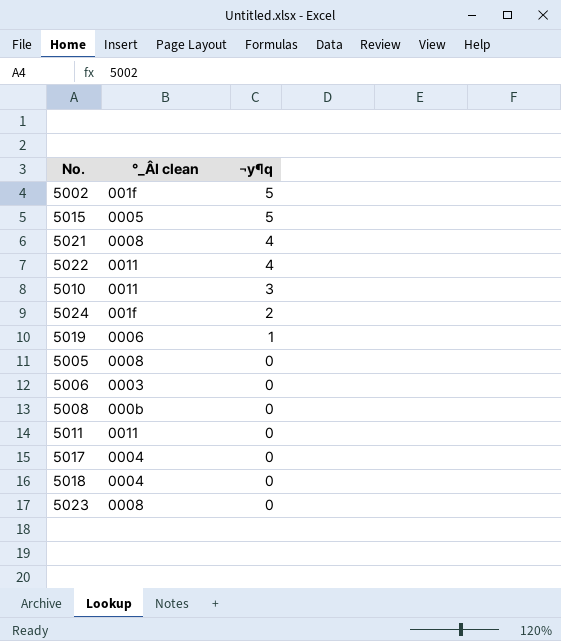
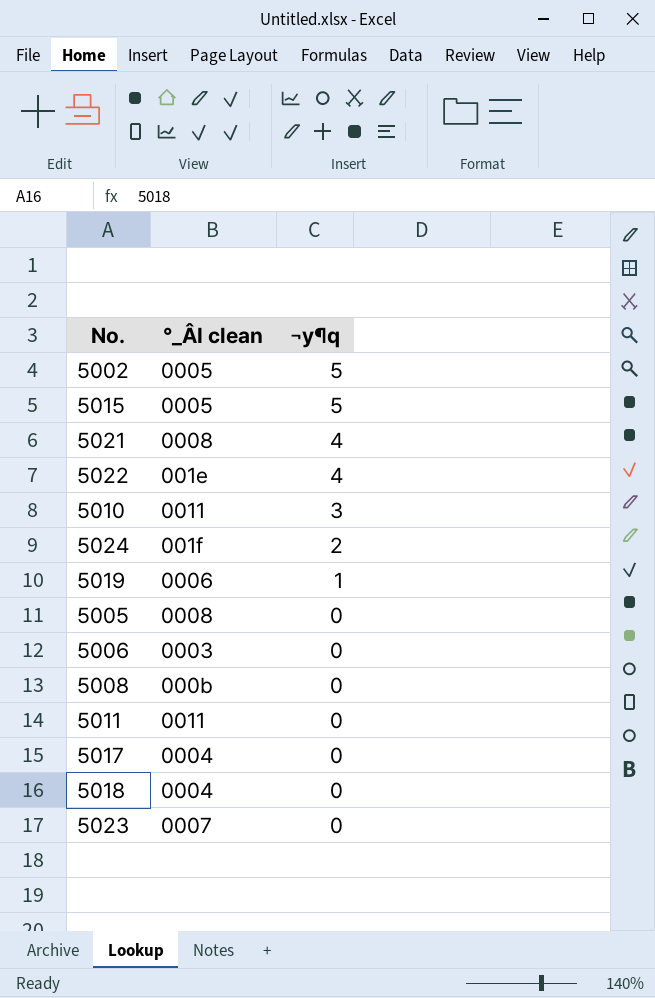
5002 | °_ÂI clean: 001f -> 0005
5022 | °_ÂI clean: 0011 -> 001e
5023 | °_ÂI clean: 0008 -> 0007

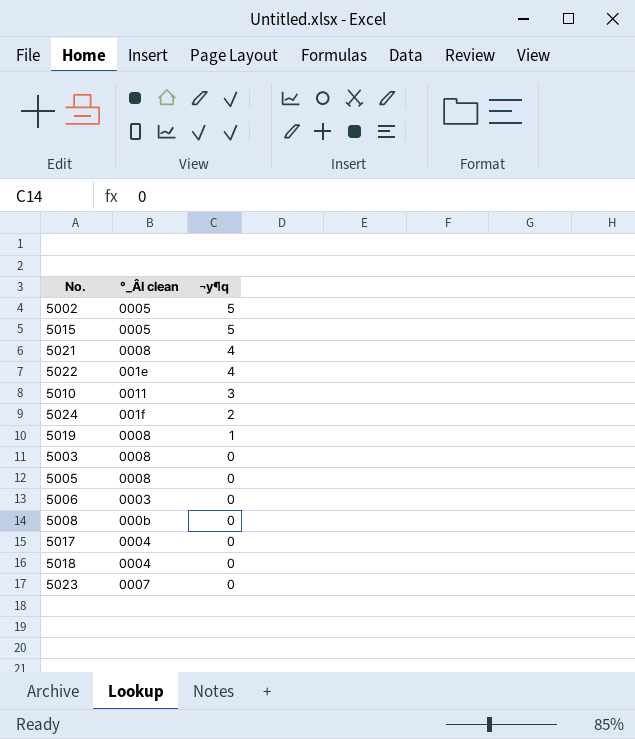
row 5011: 0011 | 0 -> none
5019 | °_ÂI clean: 0006 -> 0008
row 5003: none -> 0008 | 0

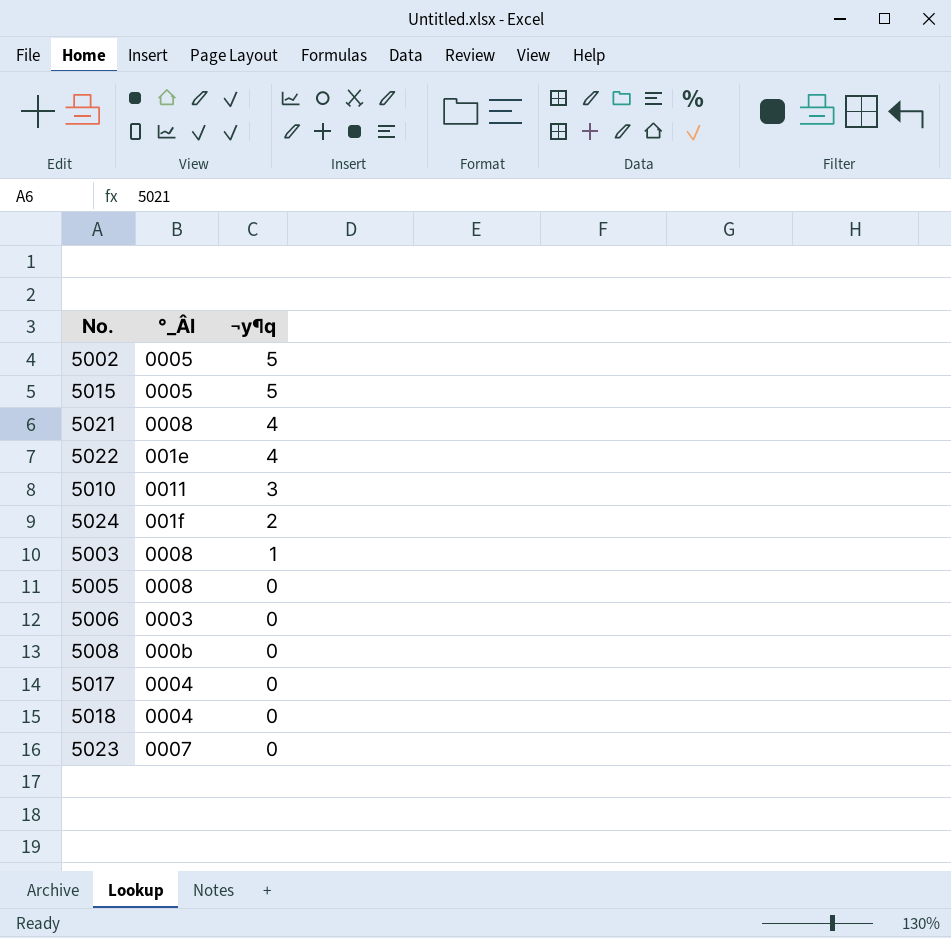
column name: °_ÂI clean -> °_ÂI
row 5019: 0008 | 1 -> none
5003 | ¬y¶q: 0 -> 1

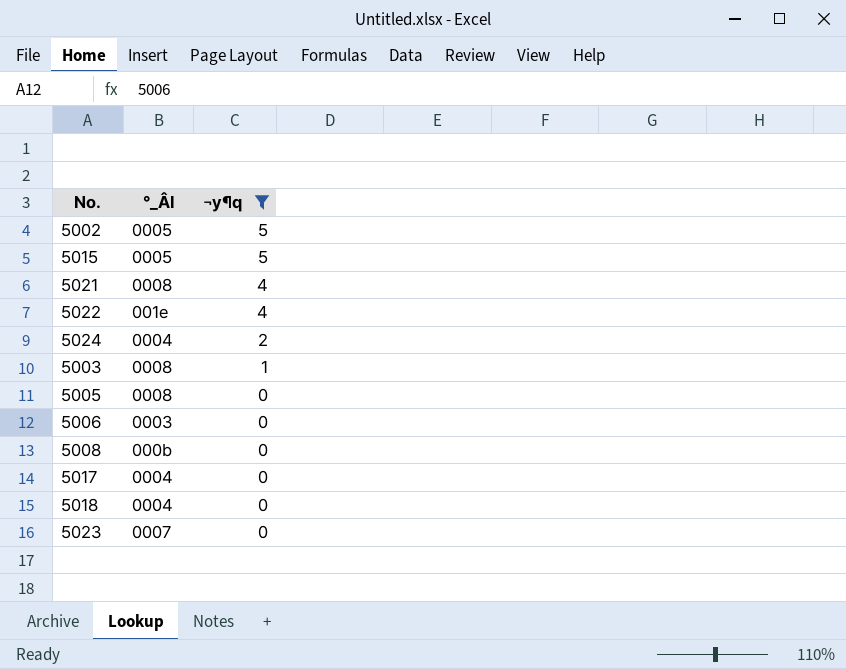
filter: none -> ¬y¶q != 3
5024 | °_ÂI: 001f -> 0004

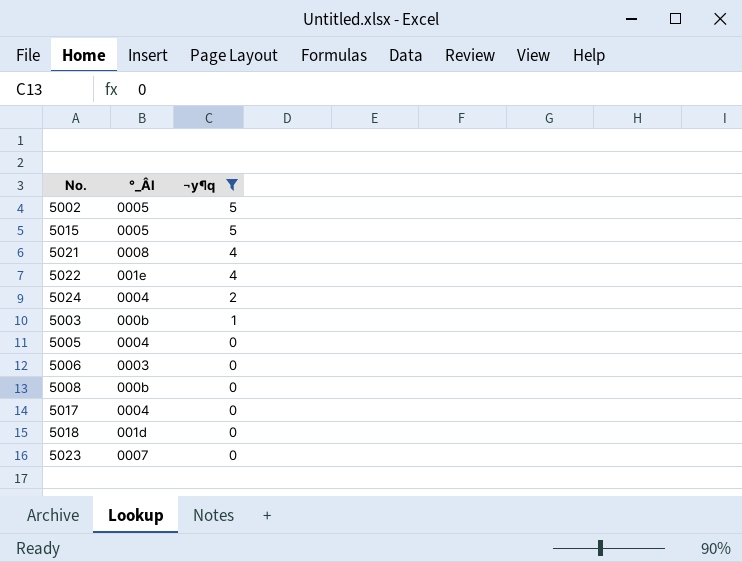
5003 | °_ÂI: 0008 -> 000b
5005 | °_ÂI: 0008 -> 0004
5018 | °_ÂI: 0004 -> 001d

